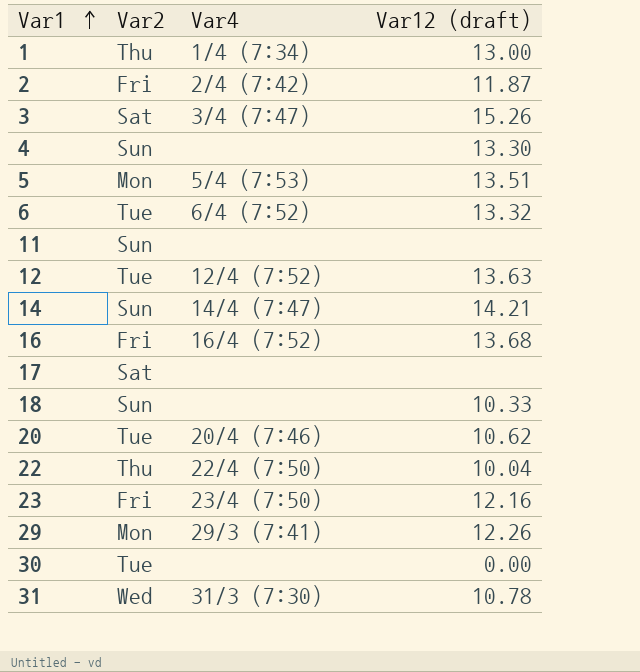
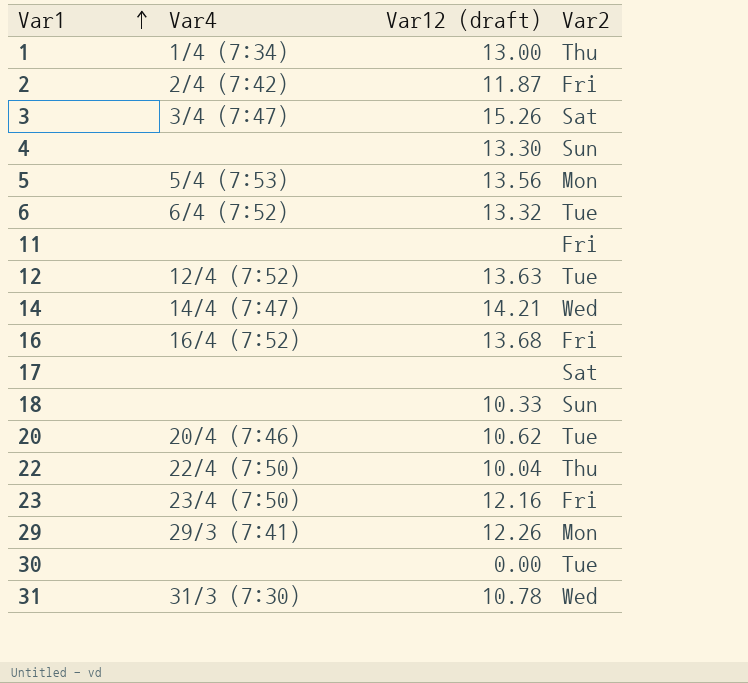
column Var2 | position: 2 -> 4
5 | Var12 (draft): 13.51 -> 13.56
11 | Var2: Sun -> Fri
14 | Var2: Sun -> Wed

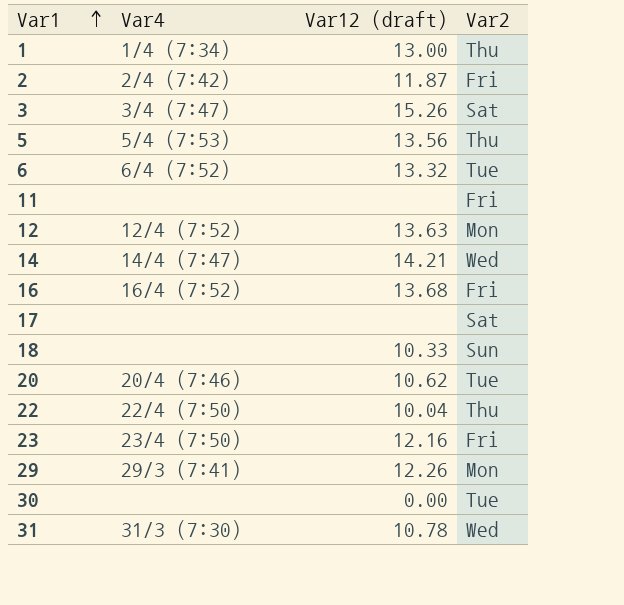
row 4: none | 13.30 | Sun -> none
5 | Var2: Mon -> Thu
12 | Var2: Tue -> Mon

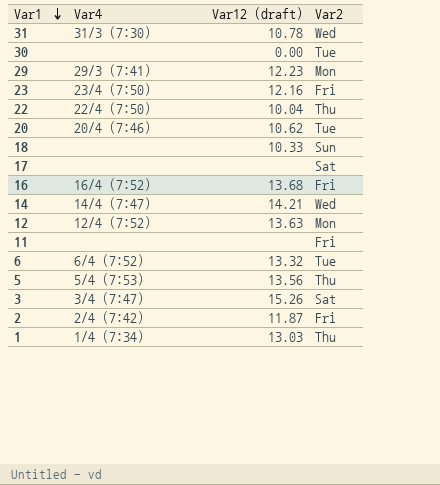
row order: Var1 ascending -> Var1 descending
29 | Var12 (draft): 12.26 -> 12.23
1 | Var12 (draft): 13.00 -> 13.03

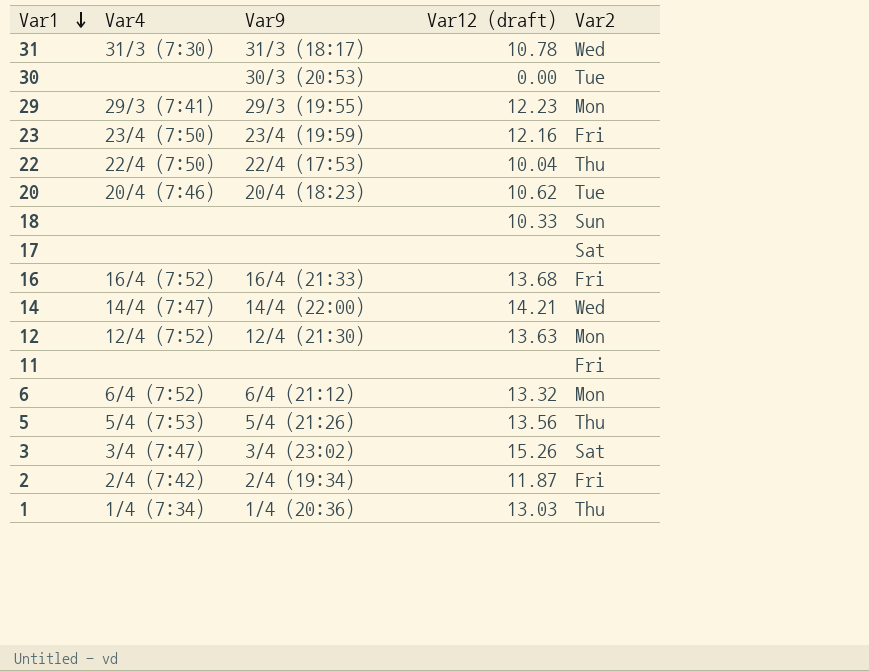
column Var9 | position: none -> 3
6 | Var2: Tue -> Mon

